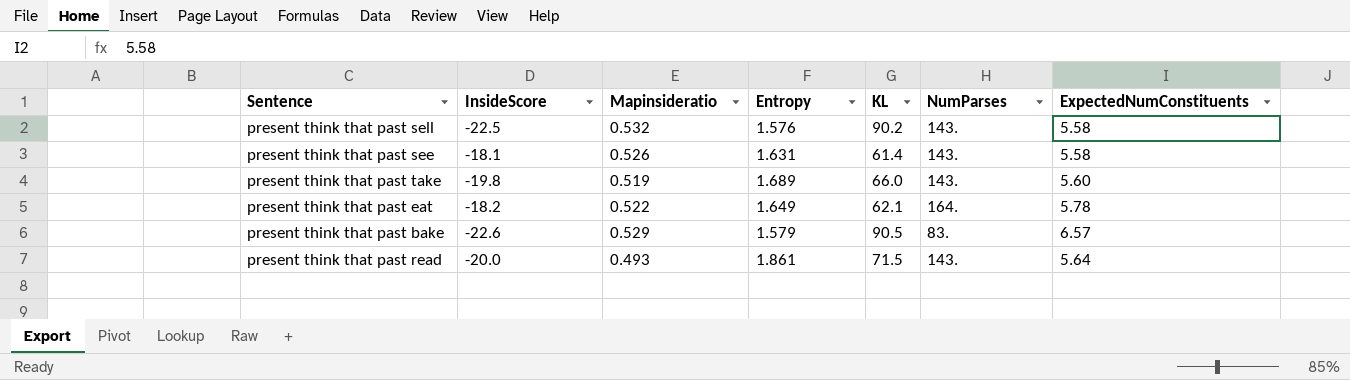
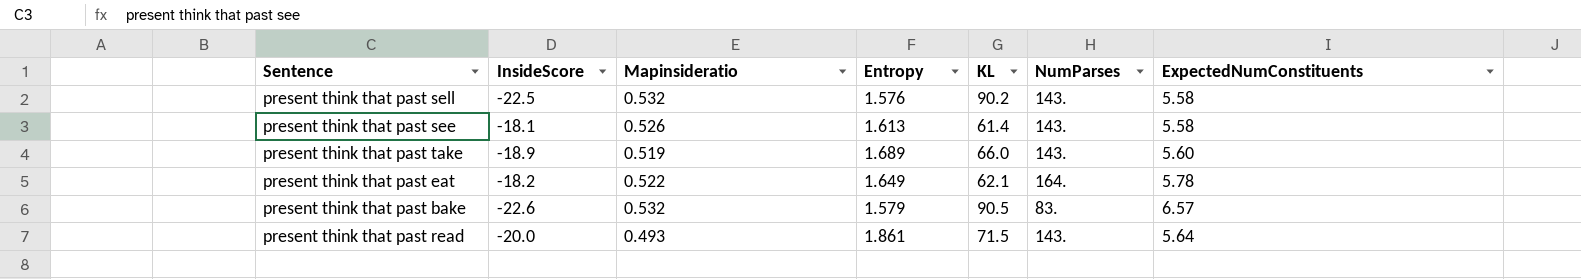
present think that past see | Entropy: 1.631 -> 1.613
present think that past take | InsideScore: -19.8 -> -18.9
present think that past bake | Mapinsideratio: 0.529 -> 0.532

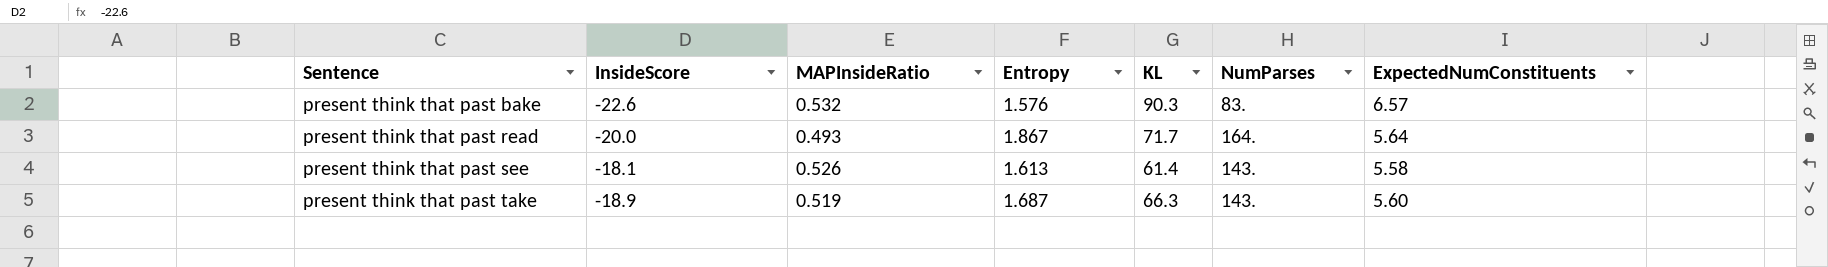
row order: none -> Sentence ascending
column name: Mapinsideratio -> MAPInsideRatio
row present think that past sell: -22.5 | 0.532 | 1.576 | 90.2 | 143. | 5.58 -> none
row present think that past eat: -18.2 | 0.522 | 1.649 | 62.1 | 164. | 5.78 -> none
present think that past bake | Entropy: 1.579 -> 1.576
present think that past bake | KL: 90.5 -> 90.3
present think that past read | Entropy: 1.861 -> 1.867
present think that past read | KL: 71.5 -> 71.7
present think that past read | NumParses: 143. -> 164.
present think that past take | Entropy: 1.689 -> 1.687
present think that past take | KL: 66.0 -> 66.3

